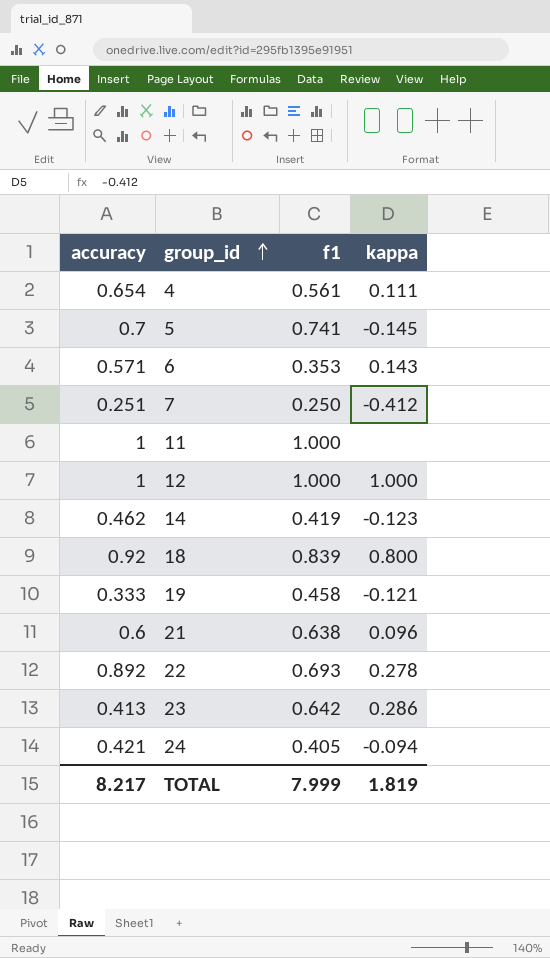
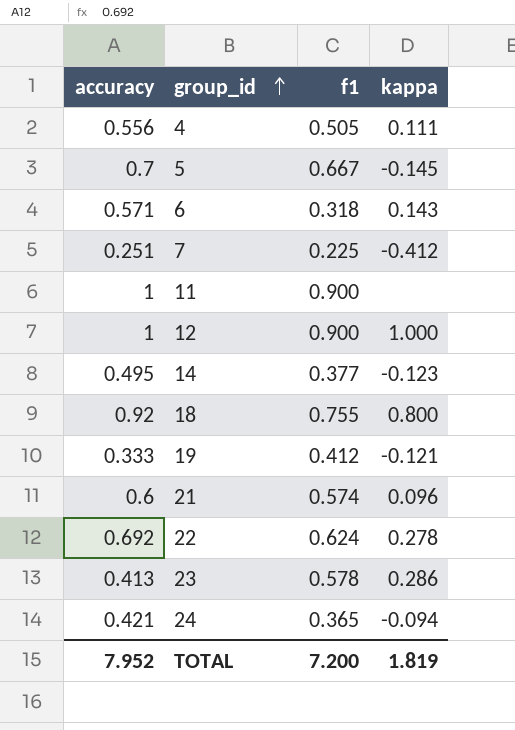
4 | accuracy: 0.654 -> 0.556
4 | f1: 0.561 -> 0.505
5 | f1: 0.741 -> 0.667
6 | f1: 0.353 -> 0.318
7 | f1: 0.250 -> 0.225
11 | f1: 1.000 -> 0.900
12 | f1: 1.000 -> 0.900
14 | accuracy: 0.462 -> 0.495
14 | f1: 0.419 -> 0.377
18 | f1: 0.839 -> 0.755
19 | f1: 0.458 -> 0.412
21 | f1: 0.638 -> 0.574
22 | accuracy: 0.892 -> 0.692
22 | f1: 0.693 -> 0.624
23 | f1: 0.642 -> 0.578
24 | f1: 0.405 -> 0.365
TOTAL | accuracy: 8.217 -> 7.952
TOTAL | f1: 7.999 -> 7.200

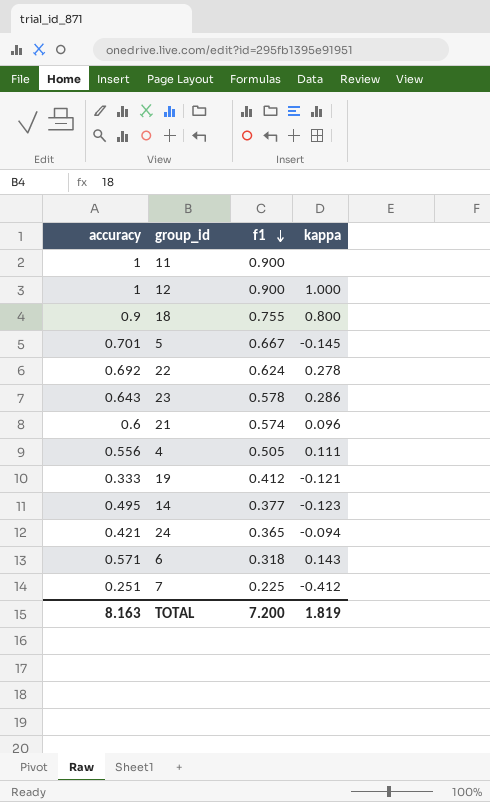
row order: group_id ascending -> f1 descending
18 | accuracy: 0.92 -> 0.9
5 | accuracy: 0.7 -> 0.701
23 | accuracy: 0.413 -> 0.643
TOTAL | accuracy: 7.952 -> 8.163

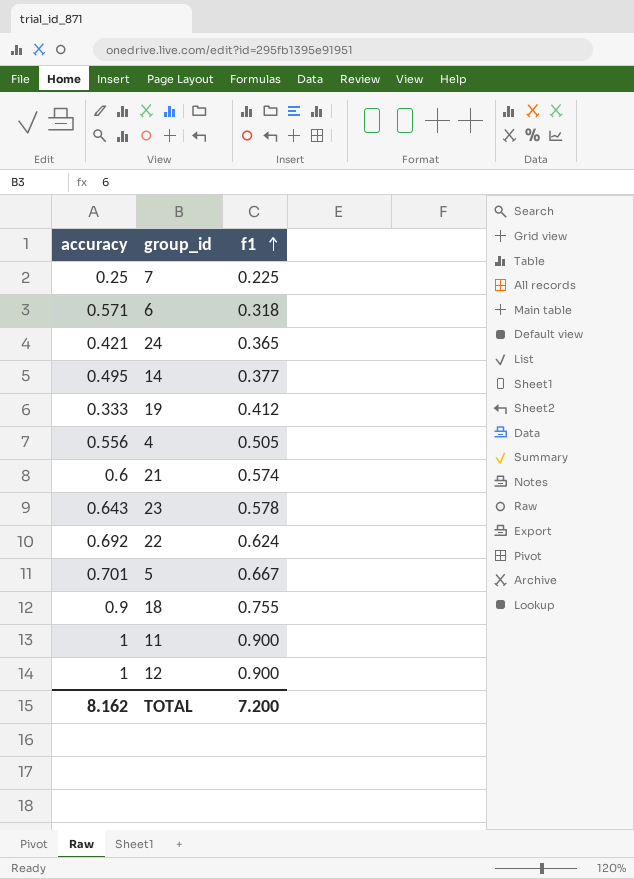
row order: f1 descending -> f1 ascending
column kappa | position: 4 -> none
7 | accuracy: 0.251 -> 0.25
TOTAL | accuracy: 8.163 -> 8.162

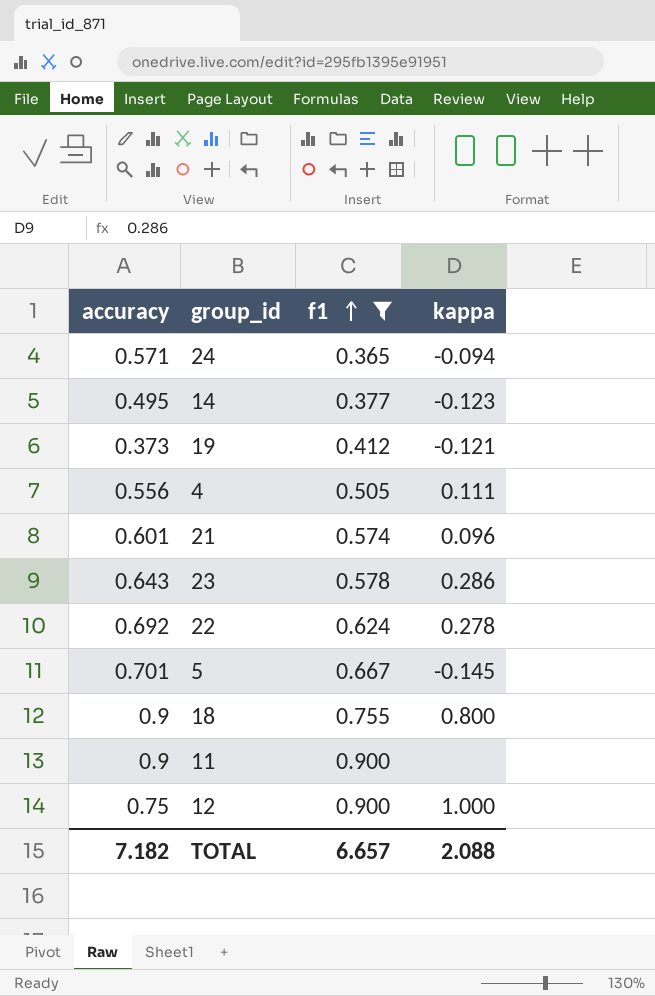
filter: none -> f1 >= 0.365
column kappa | position: none -> 4
24 | accuracy: 0.421 -> 0.571
19 | accuracy: 0.333 -> 0.373
21 | accuracy: 0.6 -> 0.601
11 | accuracy: 1 -> 0.9
12 | accuracy: 1 -> 0.75
TOTAL | accuracy: 8.162 -> 7.182
TOTAL | f1: 7.200 -> 6.657

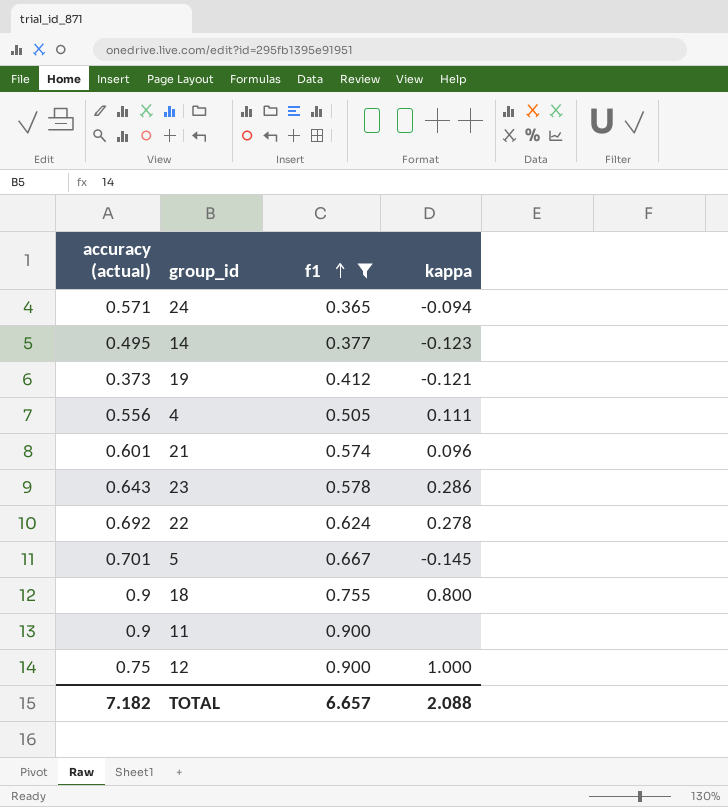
column name: accuracy -> accuracy (actual)

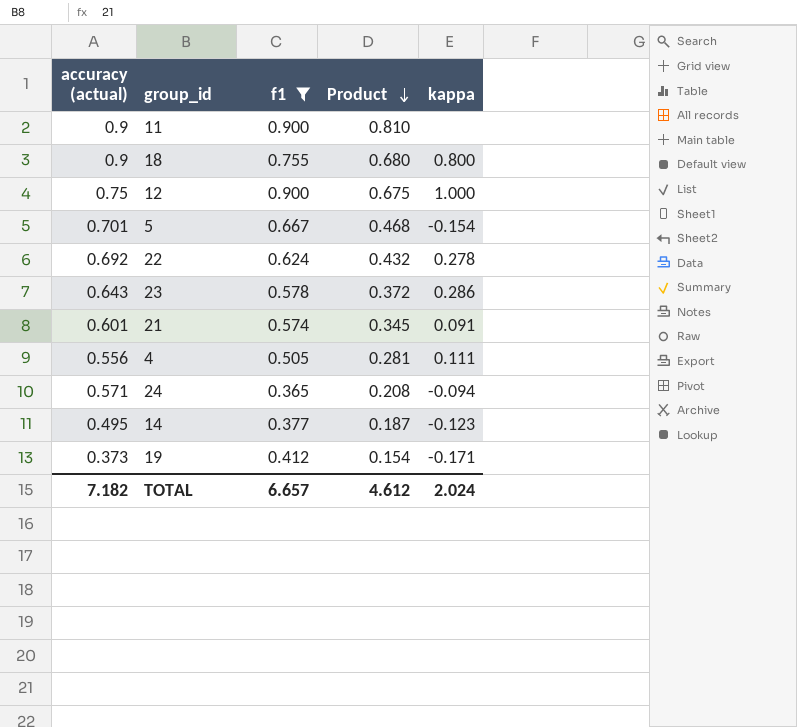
row order: f1 ascending -> Product descending
column Product | formula: none -> [accuracy (actual)] * [f1]
5 | kappa: -0.145 -> -0.154
21 | kappa: 0.096 -> 0.091
19 | kappa: -0.121 -> -0.171
TOTAL | kappa: 2.088 -> 2.024

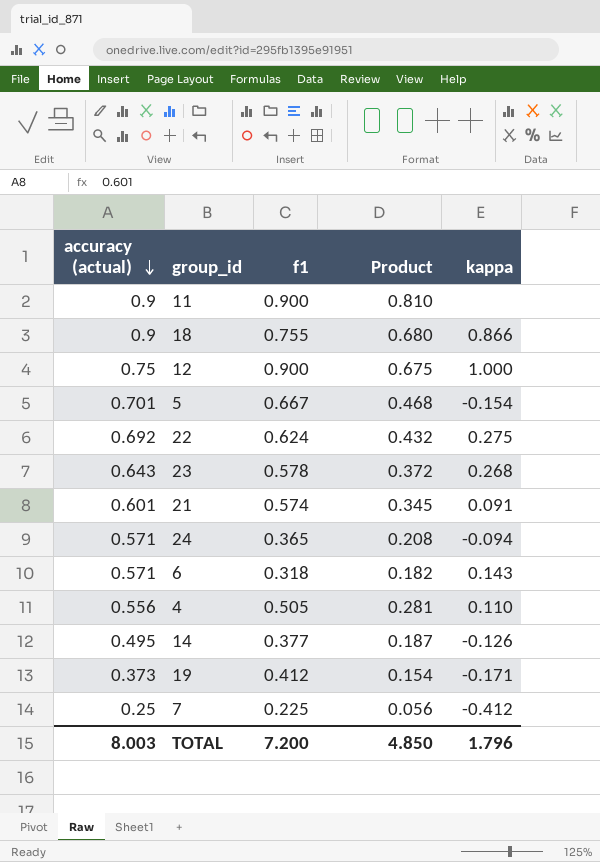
filter: f1 >= 0.365 -> none
row order: Product descending -> accuracy (actual) descending
18 | kappa: 0.800 -> 0.866
22 | kappa: 0.278 -> 0.275
23 | kappa: 0.286 -> 0.268
4 | kappa: 0.111 -> 0.110
14 | kappa: -0.123 -> -0.126
TOTAL | accuracy (actual): 7.182 -> 8.003
TOTAL | f1: 6.657 -> 7.200
TOTAL | Product: 4.612 -> 4.850
TOTAL | kappa: 2.024 -> 1.796

